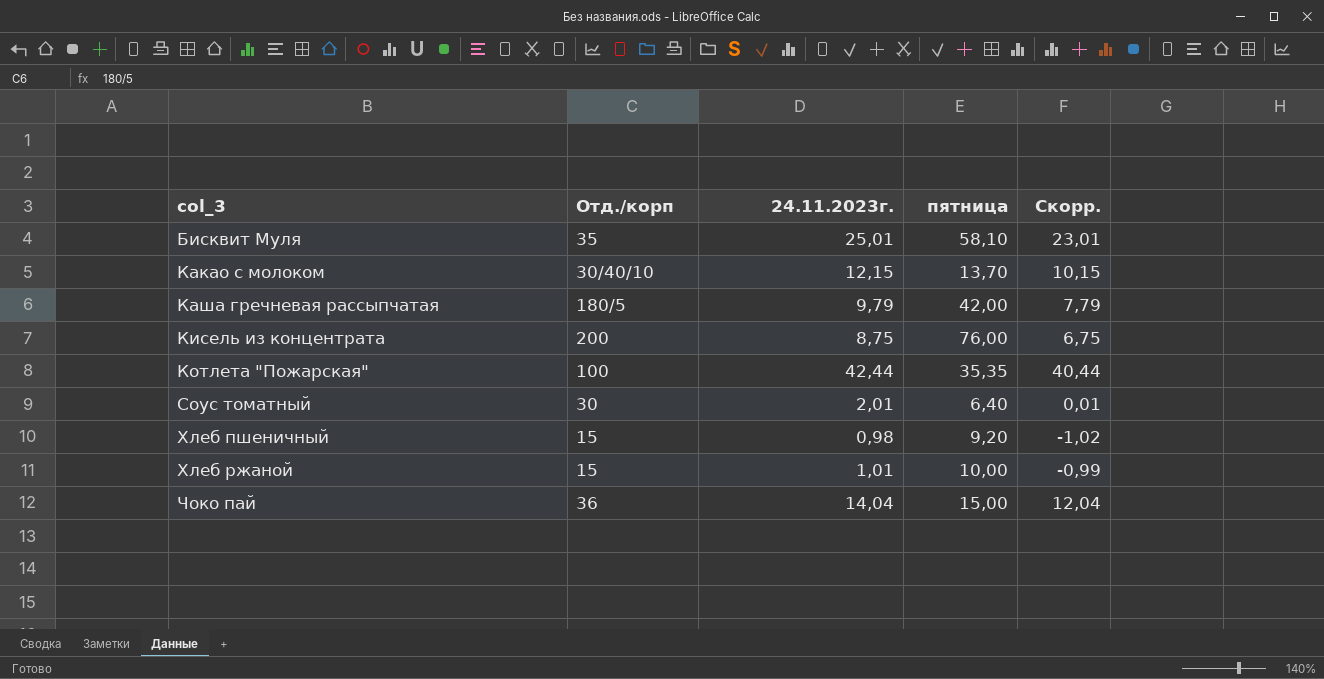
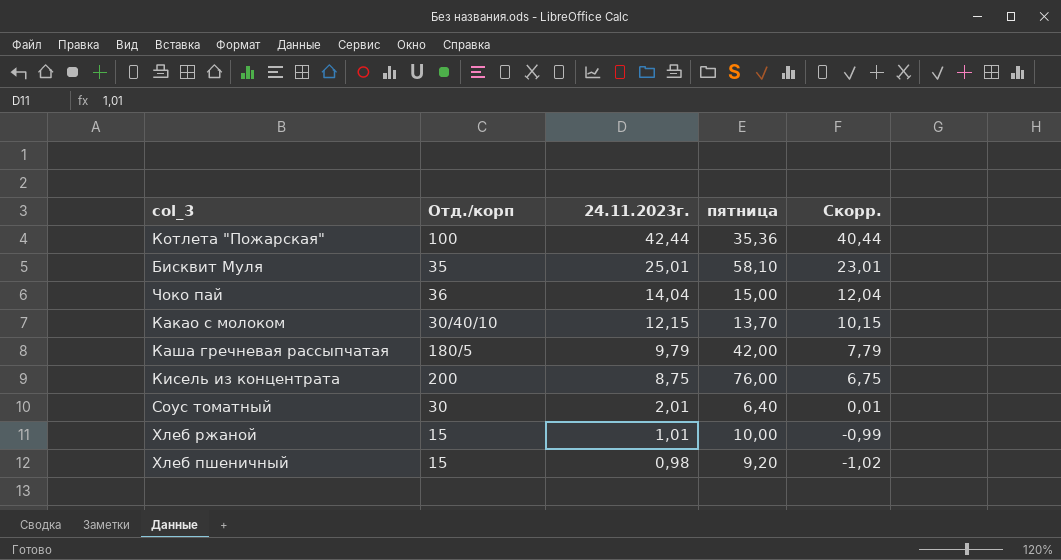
row order: col_3 ascending -> 24.11.2023г. descending
Котлета "Пожарская" | пятница: 35,35 -> 35,36

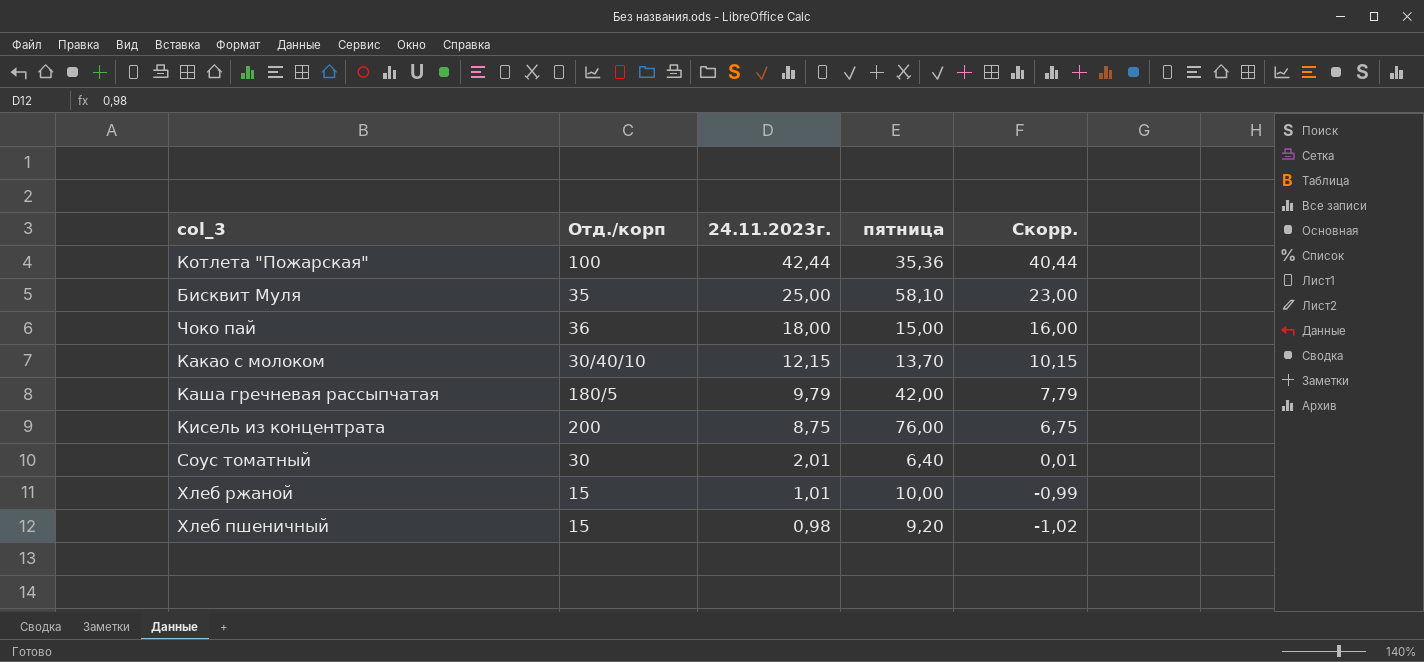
Бисквит Муля | 24.11.2023г.: 25,01 -> 25,00
Бисквит Муля | Скорр.: 23,01 -> 23,00
Чоко пай | 24.11.2023г.: 14,04 -> 18,00
Чоко пай | Скорр.: 12,04 -> 16,00

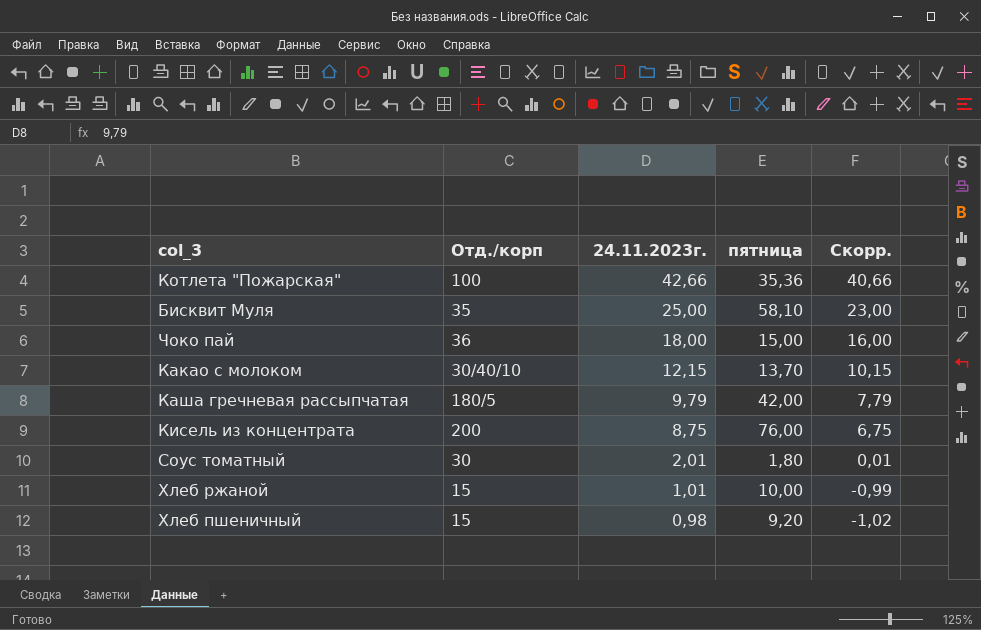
Котлета "Пожарская" | 24.11.2023г.: 42,44 -> 42,66
Котлета "Пожарская" | Скорр.: 40,44 -> 40,66
Соус томатный | пятница: 6,40 -> 1,80

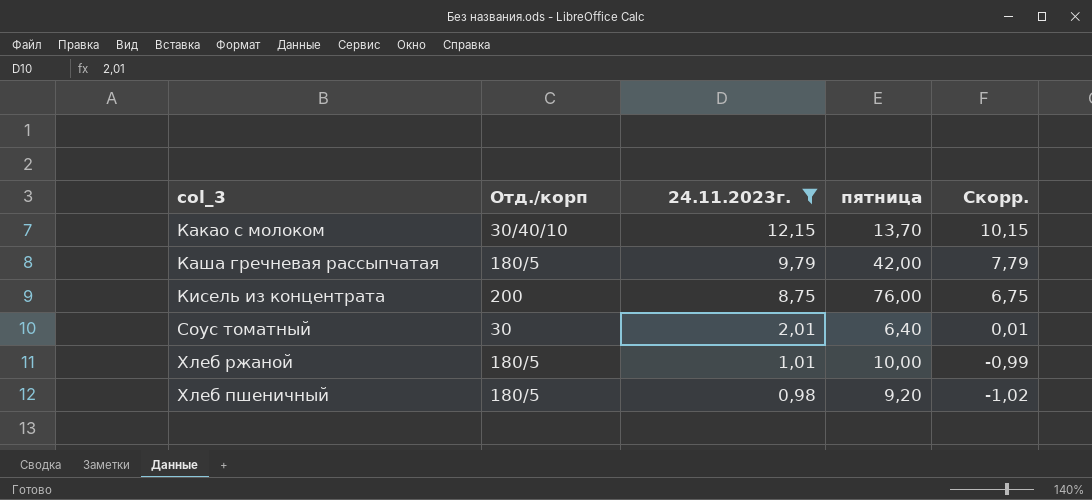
filter: none -> 24.11.2023г. <= 12,15
Соус томатный | пятница: 1,80 -> 6,40
Хлеб ржаной | Отд./корп: 15 -> 180/5
Хлеб пшеничный | Отд./корп: 15 -> 180/5

